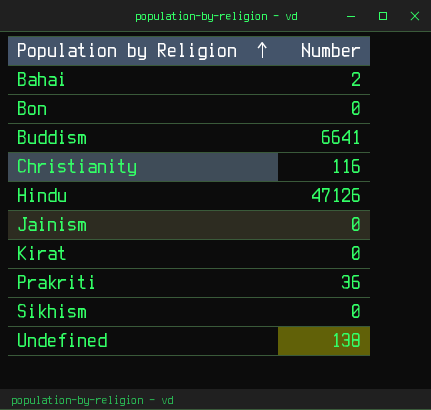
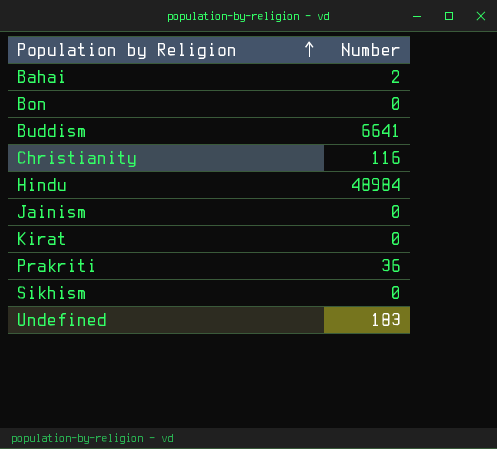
Hindu | Number: 47126 -> 48984
Undefined | Number: 138 -> 183

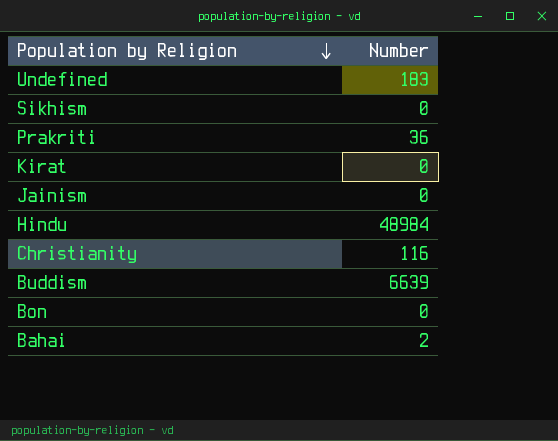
row order: Population by Religion ascending -> Population by Religion descending
Buddism | Number: 6641 -> 6639

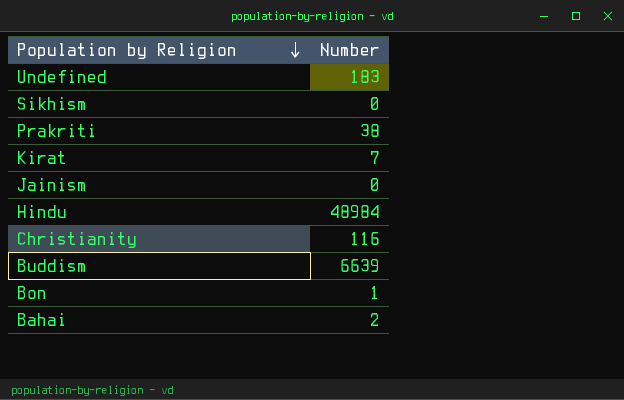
Prakriti | Number: 36 -> 38
Kirat | Number: 0 -> 7
Bon | Number: 0 -> 1

